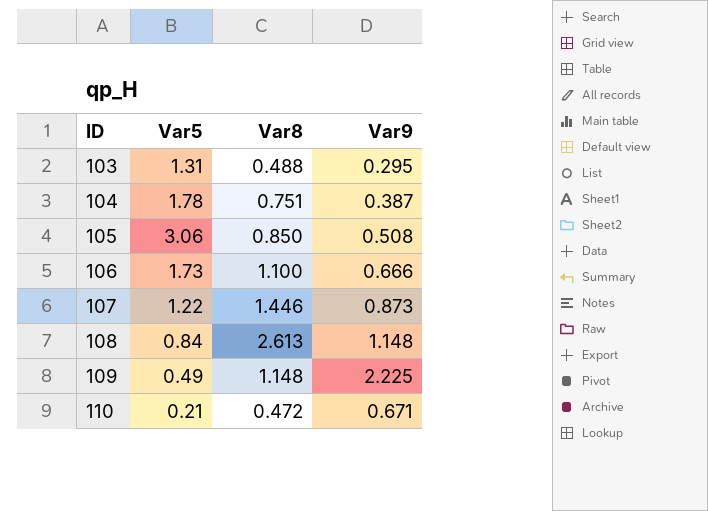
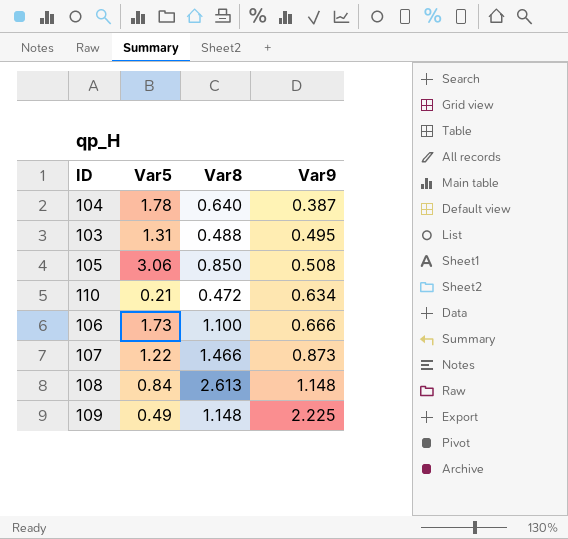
row order: ID ascending -> Var9 ascending
104 | Var8: 0.751 -> 0.640
103 | Var9: 0.295 -> 0.495
110 | Var9: 0.671 -> 0.634
107 | Var8: 1.446 -> 1.466

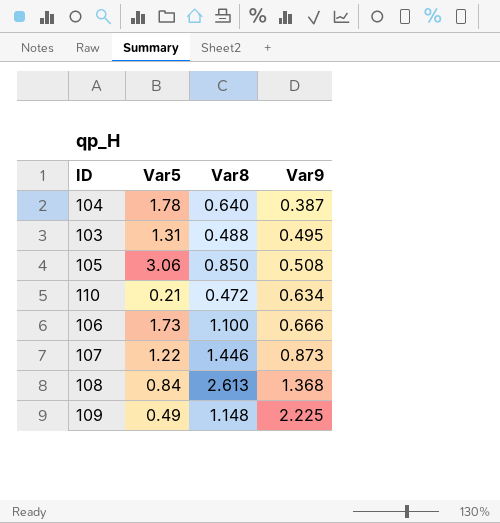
107 | Var8: 1.466 -> 1.446
108 | Var9: 1.148 -> 1.368

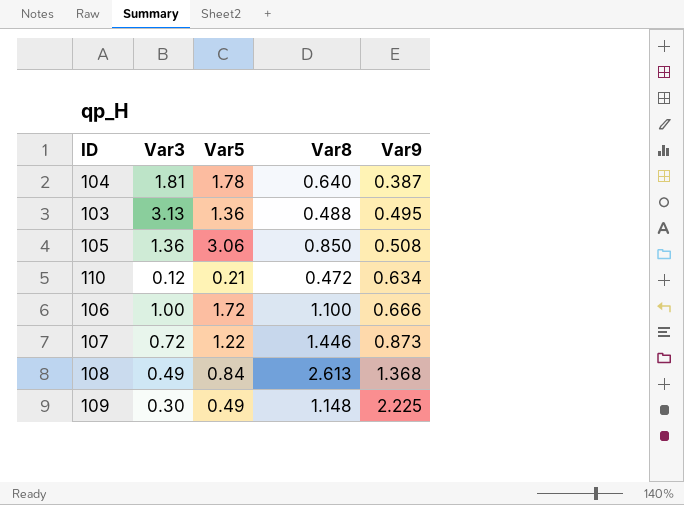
column Var3 | position: none -> 2
103 | Var5: 1.31 -> 1.36
106 | Var5: 1.73 -> 1.72

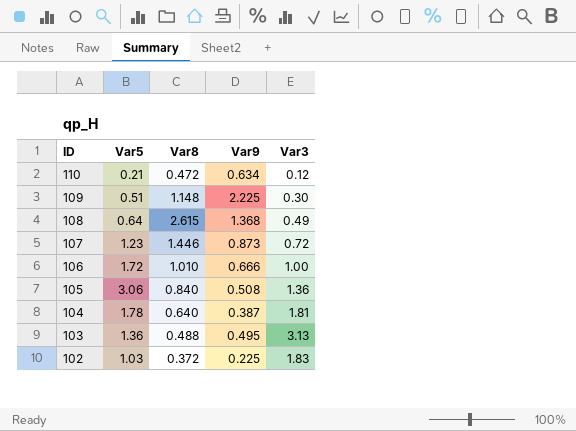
row order: Var9 ascending -> ID descending
column Var3 | position: 2 -> 5
109 | Var5: 0.49 -> 0.51
108 | Var5: 0.84 -> 0.64
108 | Var8: 2.613 -> 2.615
107 | Var5: 1.22 -> 1.23
106 | Var8: 1.100 -> 1.010
105 | Var8: 0.850 -> 0.840
row 102: none -> 1.03 | 0.372 | 0.225 | 1.83

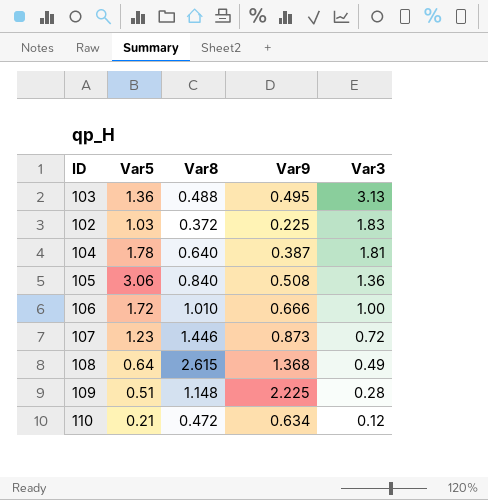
row order: ID descending -> Var3 descending
109 | Var3: 0.30 -> 0.28

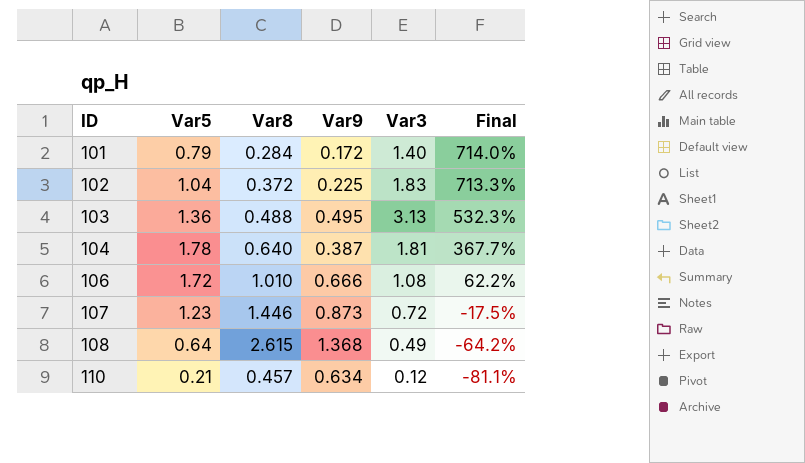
row order: Var3 descending -> ID ascending
column Final | formula: none -> ([Var3] - [Var9]) / [Var9]
row 105: 3.06 | 0.840 | 0.508 | 1.36 -> none
row 109: 0.51 | 1.148 | 2.225 | 0.28 -> none
row 101: none -> 0.79 | 0.284 | 0.172 | 1.40 | 714.0%
102 | Var5: 1.03 -> 1.04
106 | Var3: 1.00 -> 1.08
110 | Var8: 0.472 -> 0.457

